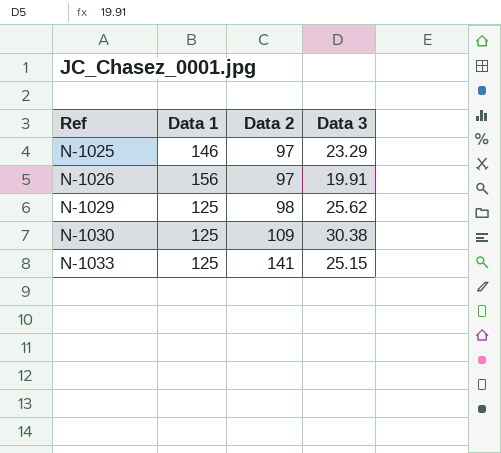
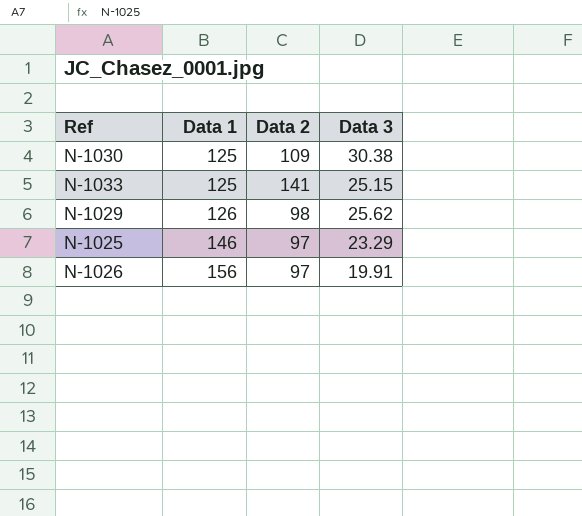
row order: Ref ascending -> Data 1 ascending
N-1029 | Data 1: 125 -> 126

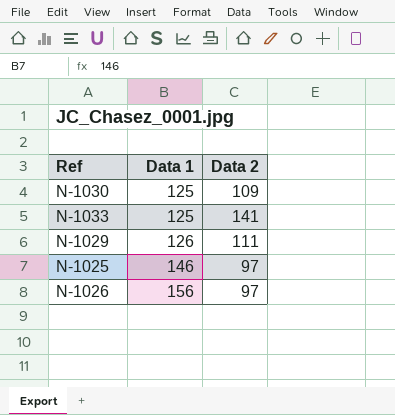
column Data 3 | position: 4 -> none
N-1029 | Data 2: 98 -> 111

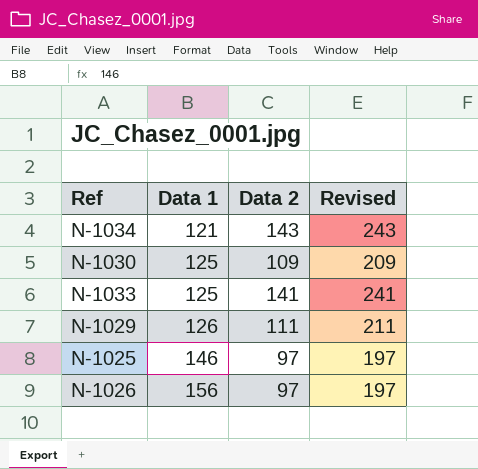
column Revised | formula: none -> [Data 2] + 100
row N-1034: none -> 121 | 143 | 243

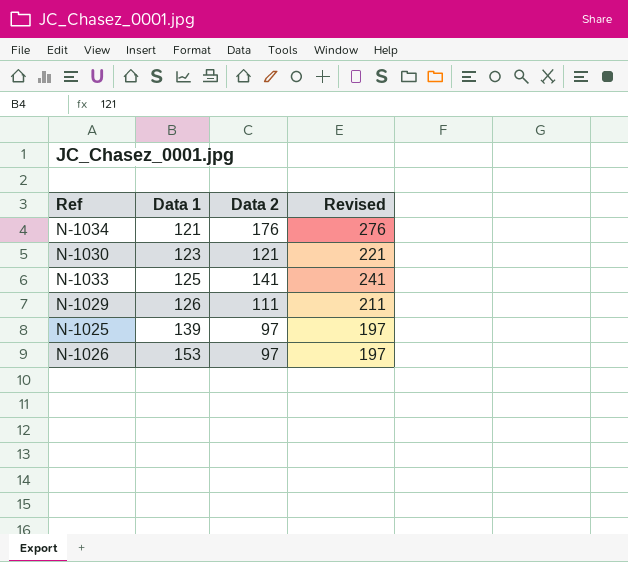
N-1034 | Data 2: 143 -> 176
N-1034 | Revised: 243 -> 276
N-1030 | Data 1: 125 -> 123
N-1030 | Data 2: 109 -> 121
N-1030 | Revised: 209 -> 221
N-1025 | Data 1: 146 -> 139
N-1026 | Data 1: 156 -> 153

